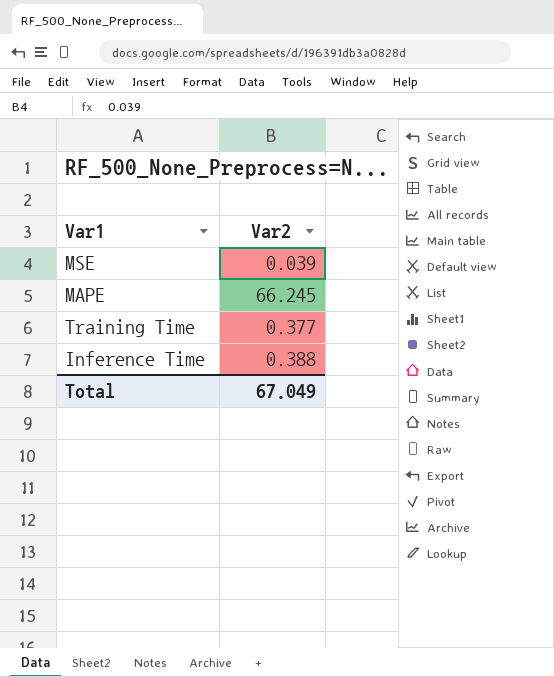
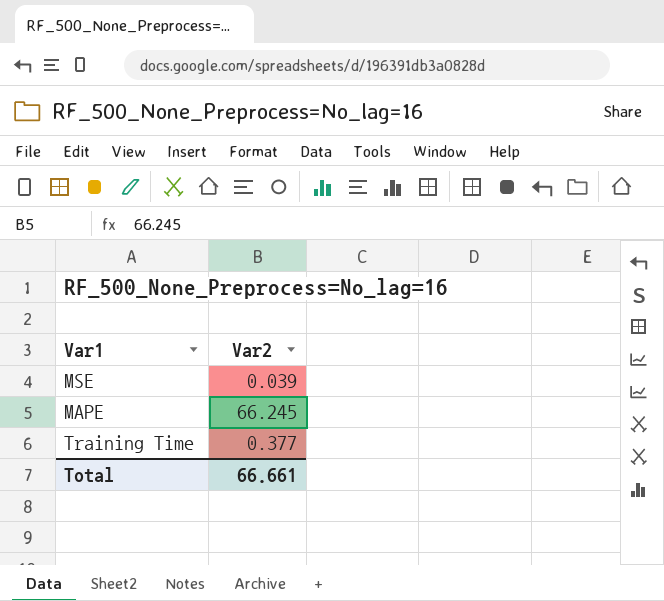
row Inference Time: 0.388 -> none
Total | Var2: 67.049 -> 66.661

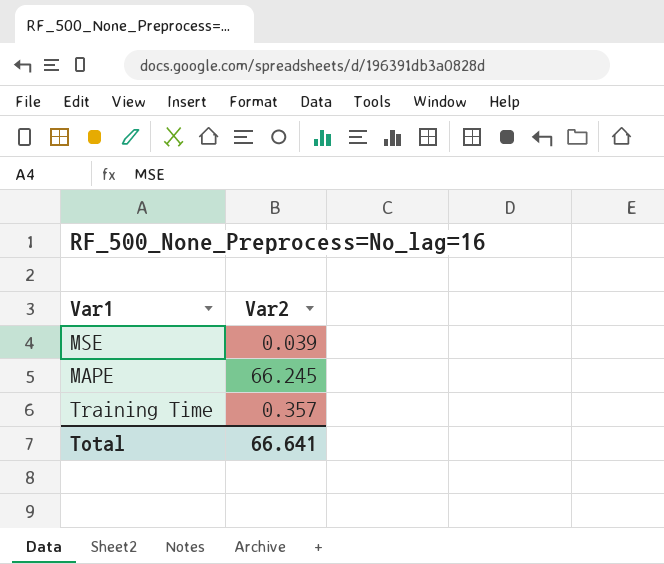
Training Time | Var2: 0.377 -> 0.357
Total | Var2: 66.661 -> 66.641

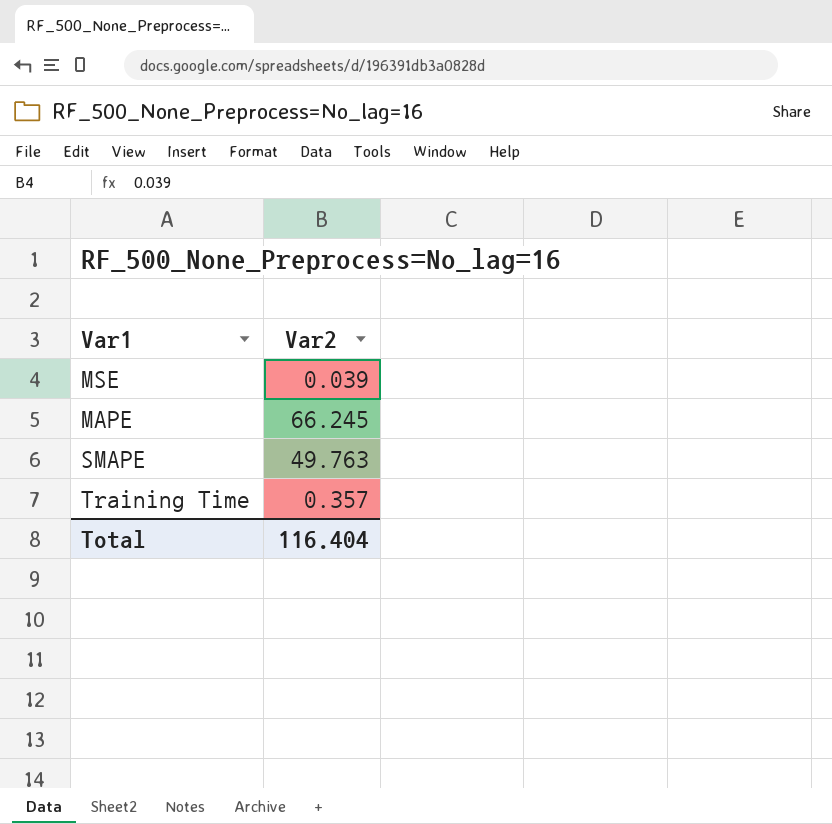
row SMAPE: none -> 49.763
Total | Var2: 66.641 -> 116.404

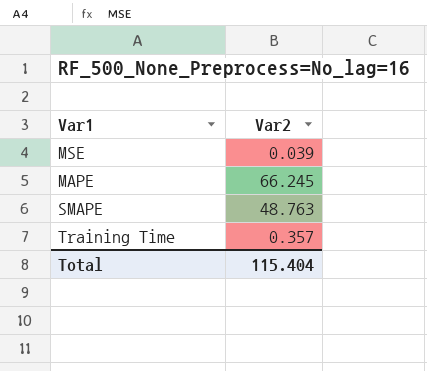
SMAPE | Var2: 49.763 -> 48.763
Total | Var2: 116.404 -> 115.404

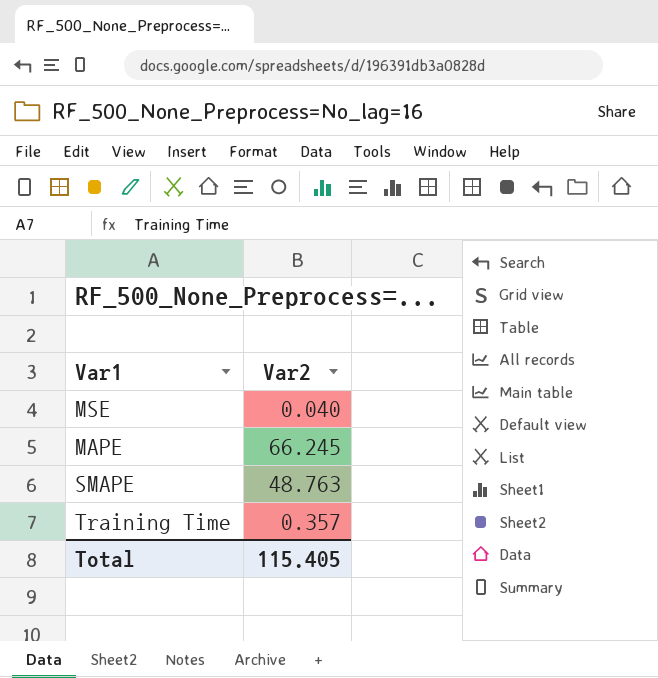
MSE | Var2: 0.039 -> 0.040
Total | Var2: 115.404 -> 115.405

